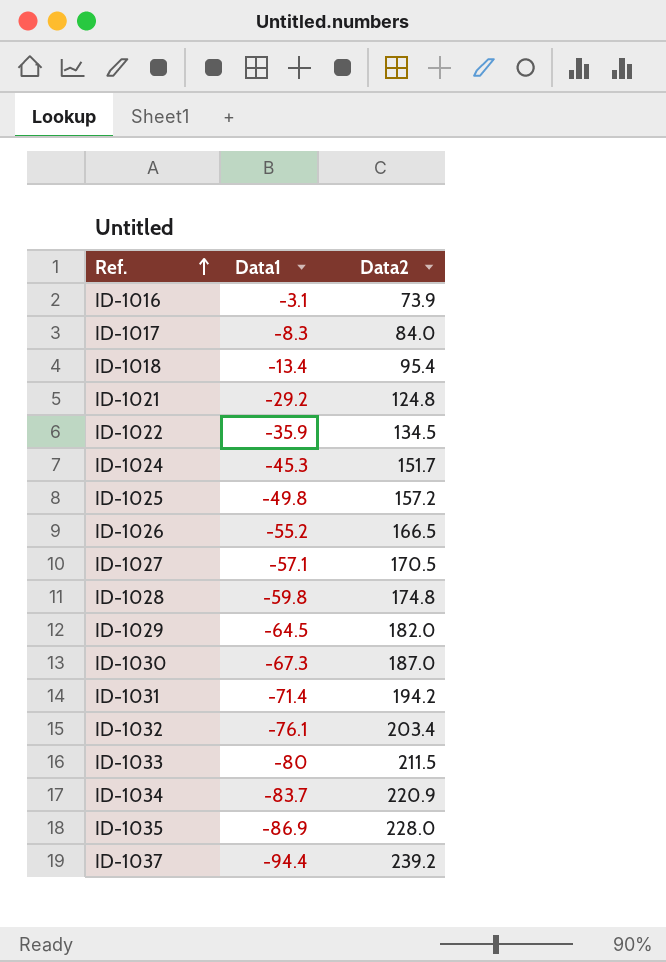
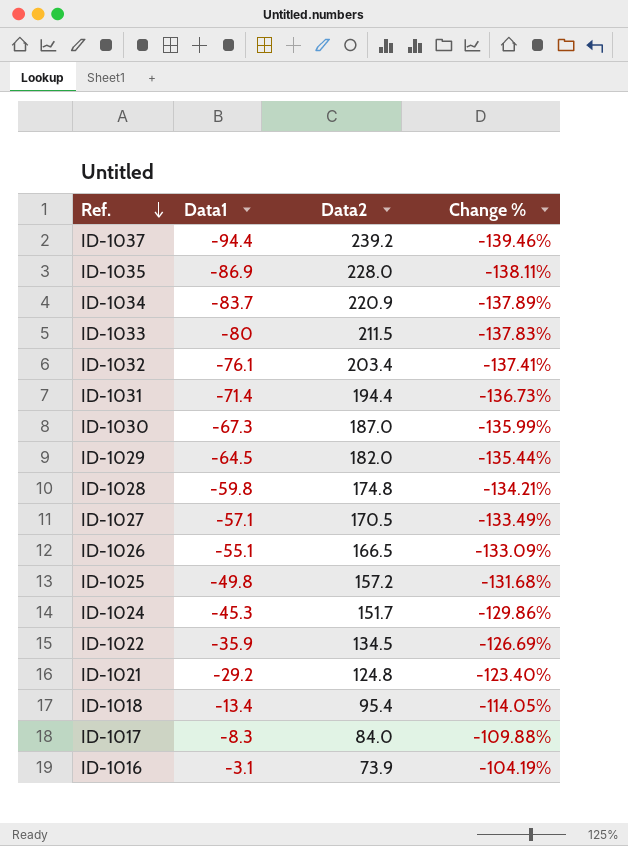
row order: Ref. ascending -> Ref. descending
column Change % | formula: none -> ([Data1] - [Data2]) / [Data2]
ID-1031 | Data2: 194.2 -> 194.4
ID-1026 | Data1: -55.2 -> -55.1

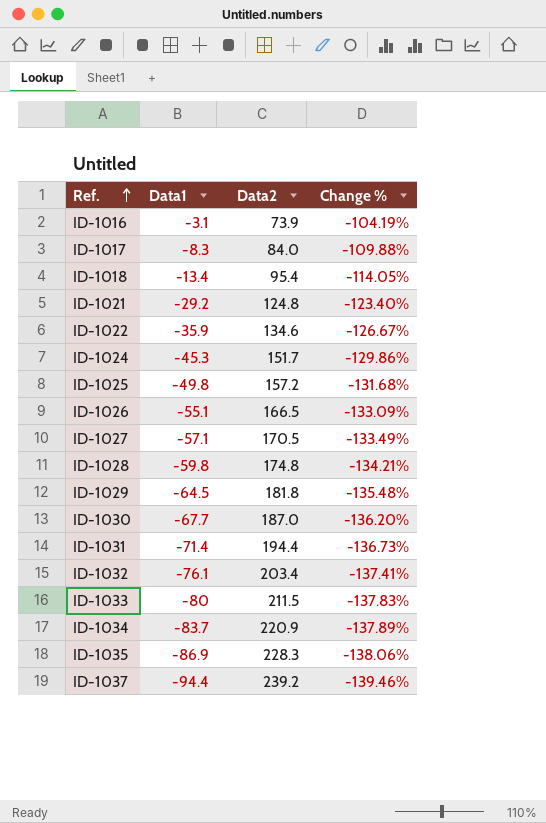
row order: Ref. descending -> Ref. ascending
ID-1022 | Data2: 134.5 -> 134.6
ID-1022 | Change %: -126.69% -> -126.67%
ID-1029 | Data2: 182.0 -> 181.8
ID-1029 | Change %: -135.44% -> -135.48%
ID-1030 | Data1: -67.3 -> -67.7
ID-1030 | Change %: -135.99% -> -136.20%
ID-1035 | Data2: 228.0 -> 228.3
ID-1035 | Change %: -138.11% -> -138.06%

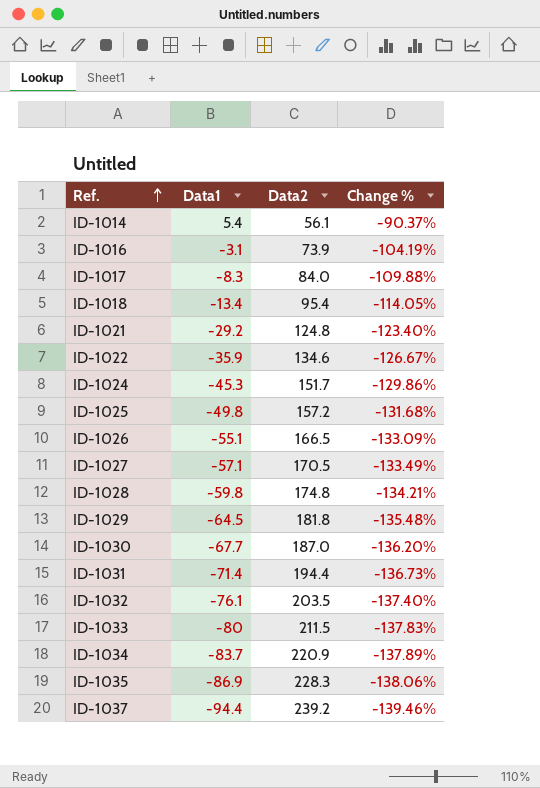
row ID-1014: none -> 5.4 | 56.1 | -90.37%
ID-1032 | Data2: 203.4 -> 203.5
ID-1032 | Change %: -137.41% -> -137.40%

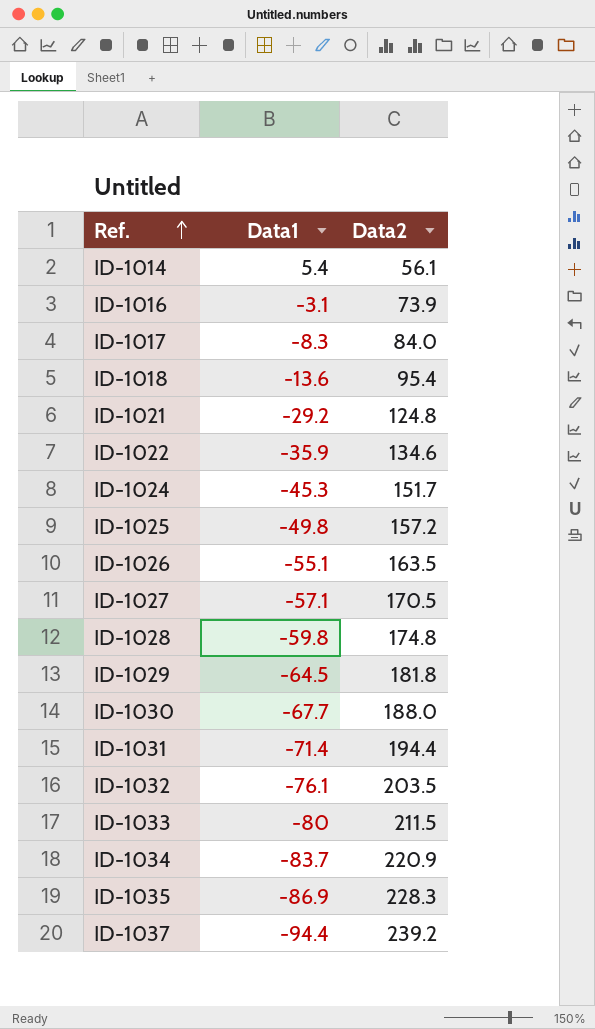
column Change % | formula: ([Data1] - [Data2]) / [Data2] -> none
ID-1018 | Data1: -13.4 -> -13.6
ID-1026 | Data2: 166.5 -> 163.5
ID-1030 | Data2: 187.0 -> 188.0

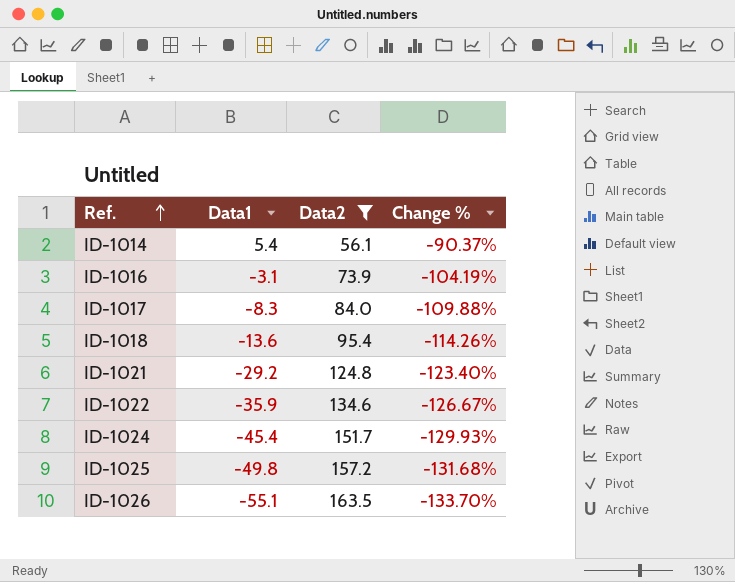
filter: none -> Data2 <= 163.5
column Change % | formula: none -> ([Data1] - [Data2]) / [Data2]
ID-1024 | Data1: -45.3 -> -45.4

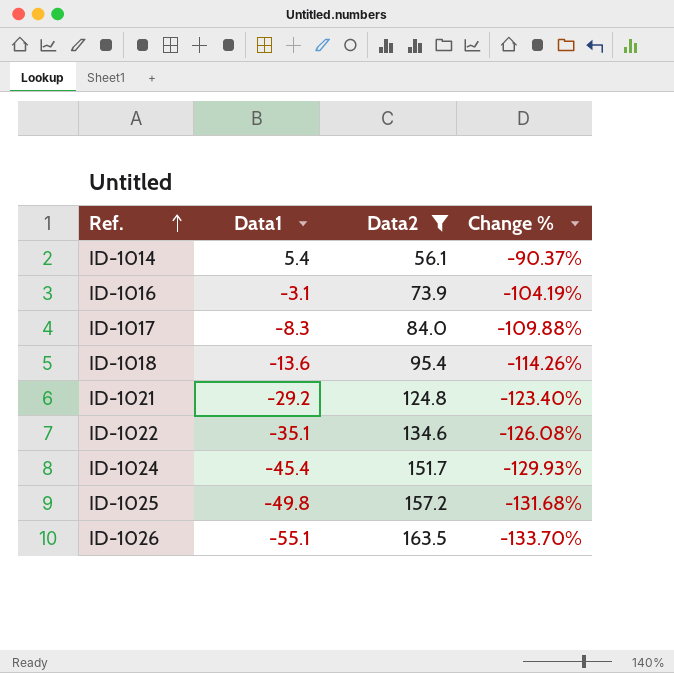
ID-1022 | Data1: -35.9 -> -35.1
ID-1022 | Change %: -126.67% -> -126.08%

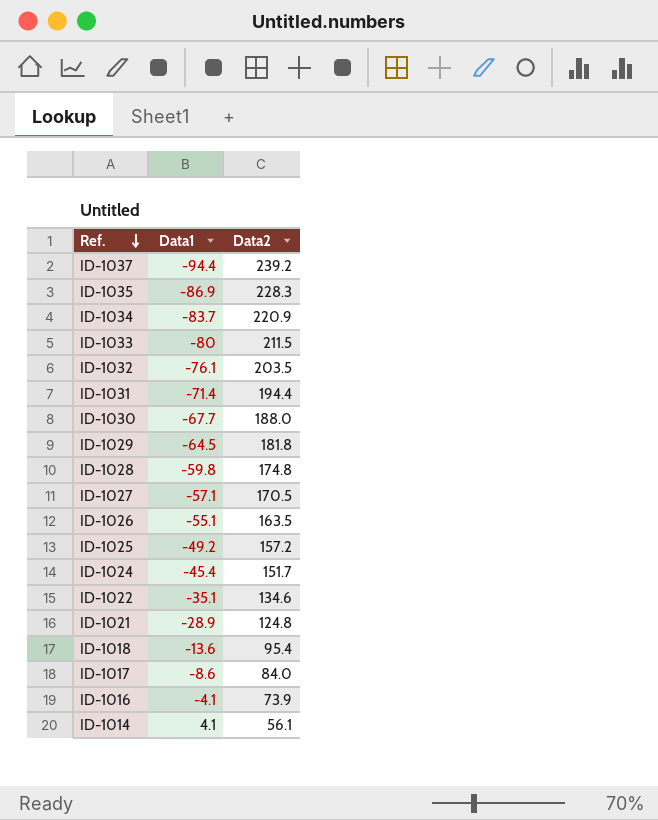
filter: Data2 <= 163.5 -> none
row order: Ref. ascending -> Ref. descending
column Change % | formula: ([Data1] - [Data2]) / [Data2] -> none
ID-1025 | Data1: -49.8 -> -49.2
ID-1021 | Data1: -29.2 -> -28.9
ID-1017 | Data1: -8.3 -> -8.6
ID-1016 | Data1: -3.1 -> -4.1
ID-1014 | Data1: 5.4 -> 4.1

